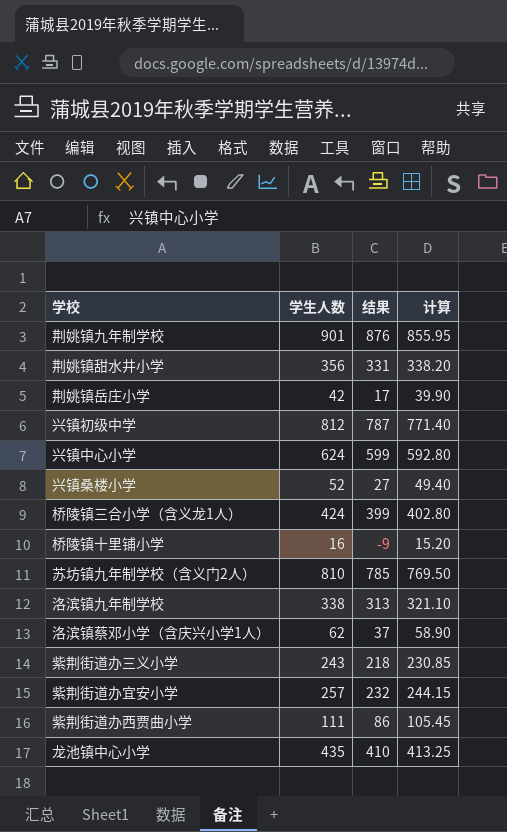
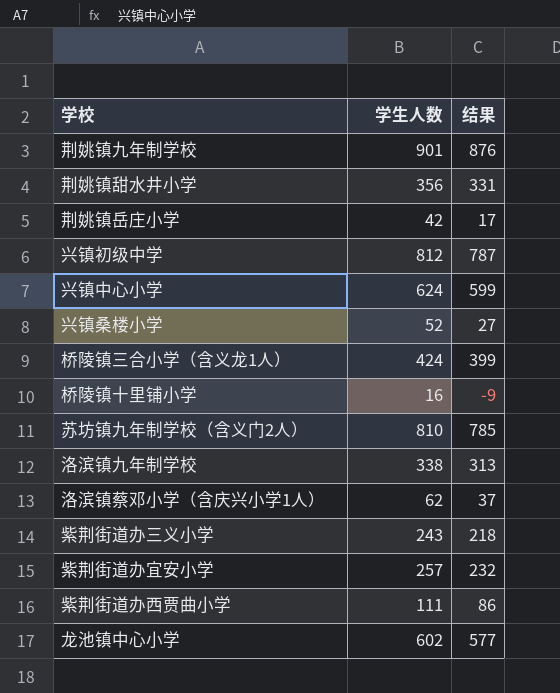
column 计算 | formula: [学生人数] * 0.95 -> none
龙池镇中心小学 | 学生人数: 435 -> 602
龙池镇中心小学 | 结果: 410 -> 577

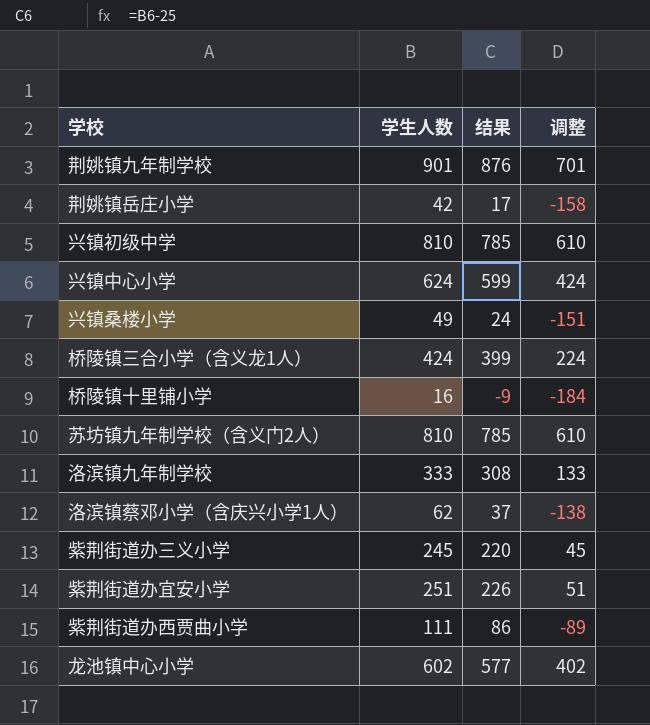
column 调整 | formula: none -> [学生人数] - 200
row 荆姚镇甜水井小学: 356 | 331 -> none
兴镇初级中学 | 学生人数: 812 -> 810
兴镇初级中学 | 结果: 787 -> 785
兴镇桑楼小学 | 学生人数: 52 -> 49
兴镇桑楼小学 | 结果: 27 -> 24
洛滨镇九年制学校 | 学生人数: 338 -> 333
洛滨镇九年制学校 | 结果: 313 -> 308
紫荆街道办三义小学 | 学生人数: 243 -> 245
紫荆街道办三义小学 | 结果: 218 -> 220
紫荆街道办宜安小学 | 学生人数: 257 -> 251
紫荆街道办宜安小学 | 结果: 232 -> 226

